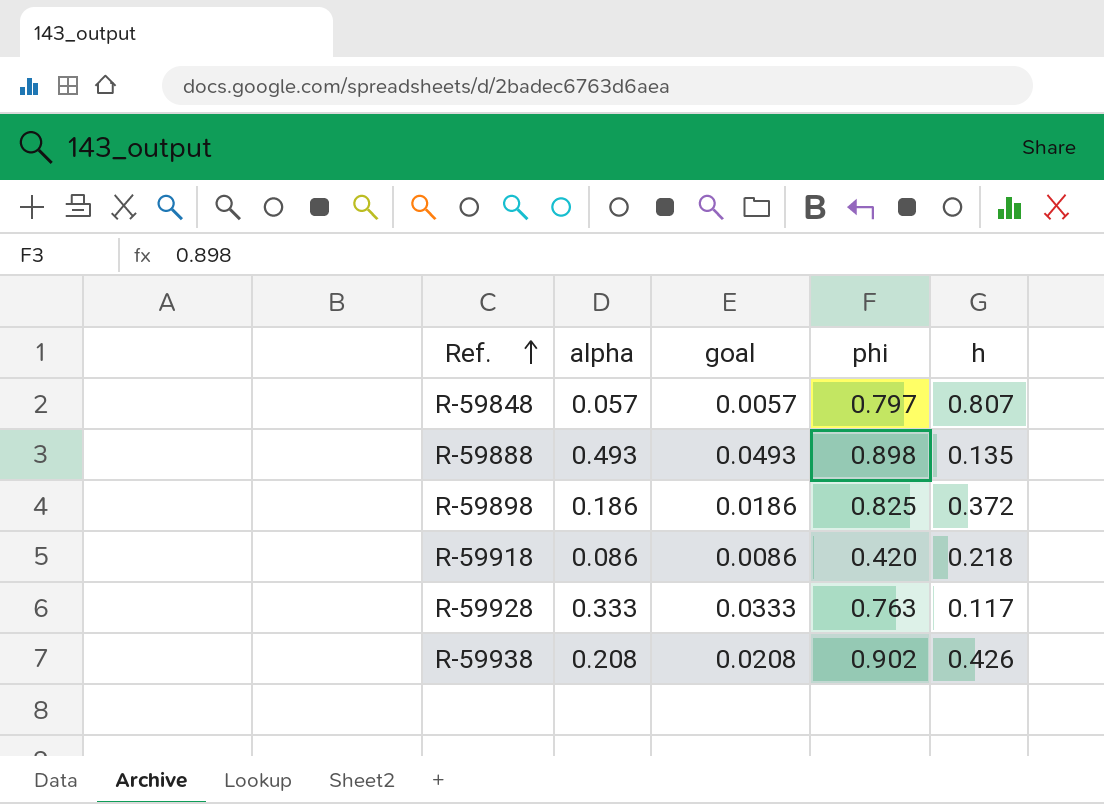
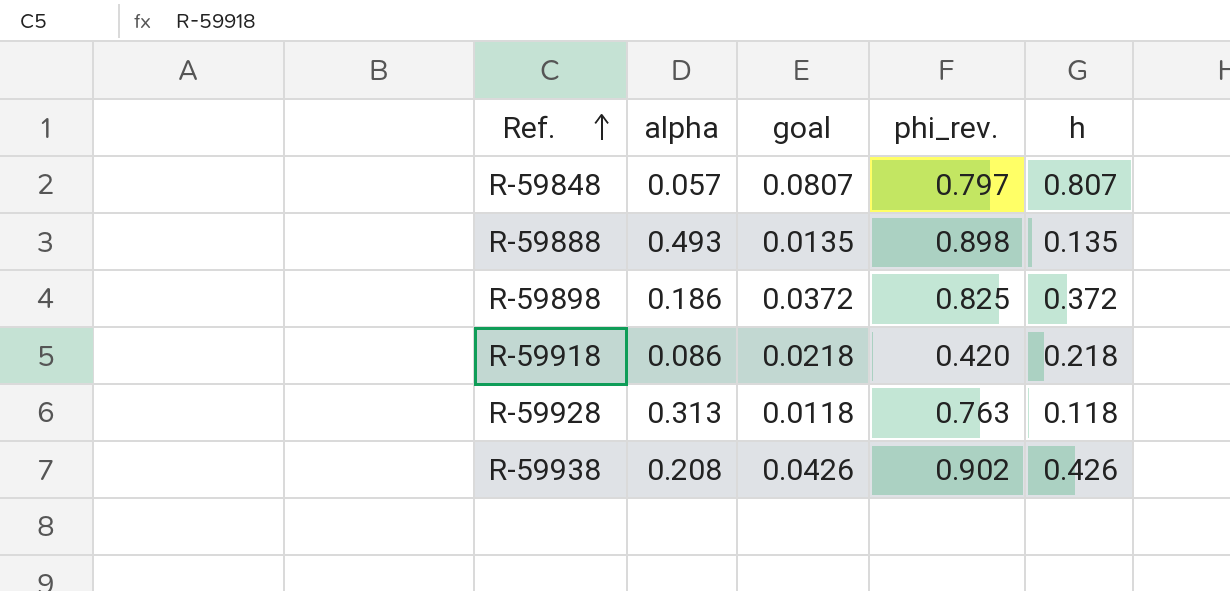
column goal | formula: [alpha] * 0.1 -> [h] * 0.1
column name: phi -> phi_rev.
R-59928 | alpha: 0.333 -> 0.313
R-59928 | h: 0.117 -> 0.118

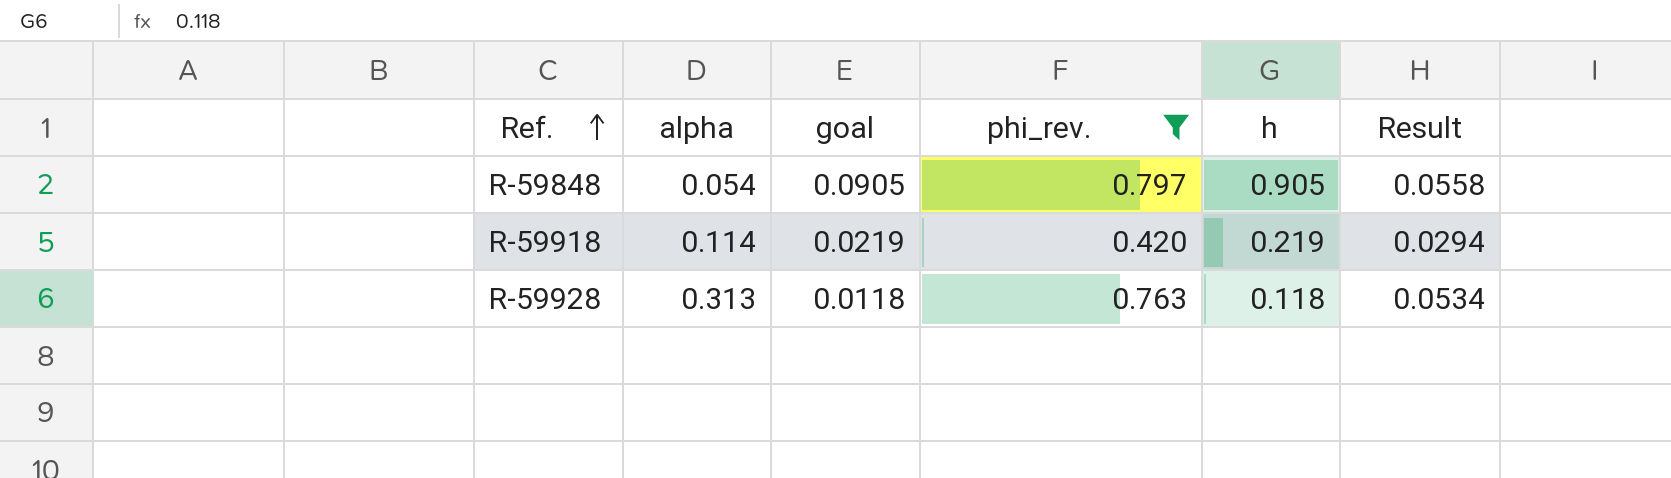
filter: none -> phi_rev. <= 0.797
column Result | formula: none -> [phi_rev.] * 0.07
R-59848 | alpha: 0.057 -> 0.054
R-59848 | goal: 0.0807 -> 0.0905
R-59848 | h: 0.807 -> 0.905
R-59918 | alpha: 0.086 -> 0.114
R-59918 | goal: 0.0218 -> 0.0219
R-59918 | h: 0.218 -> 0.219

